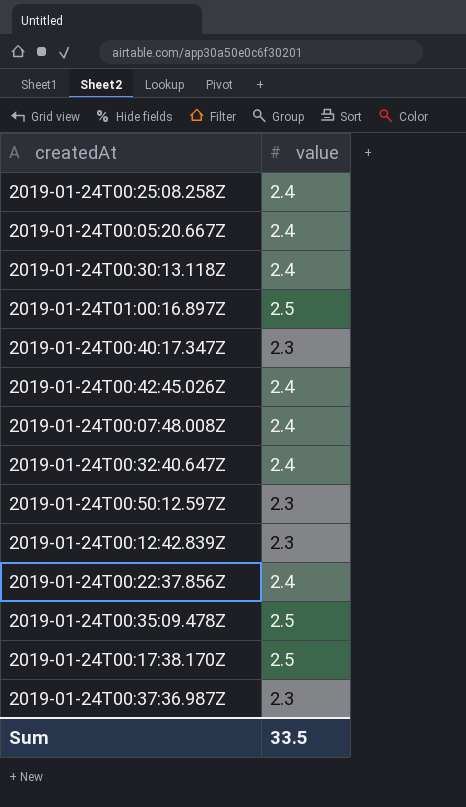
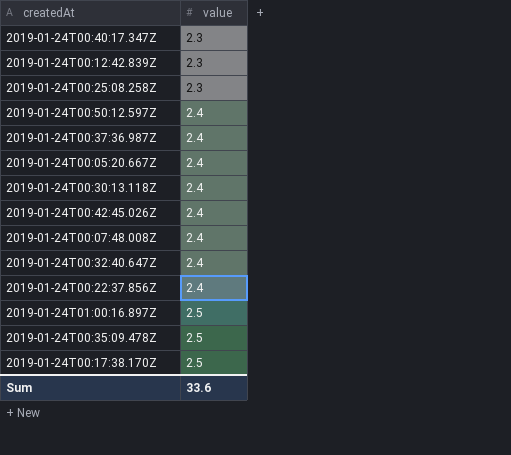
row order: none -> value ascending
2019-01-24T00:25:08.258Z | value: 2.4 -> 2.3
2019-01-24T00:50:12.597Z | value: 2.3 -> 2.4
2019-01-24T00:37:36.987Z | value: 2.3 -> 2.4
Sum | value: 33.5 -> 33.6

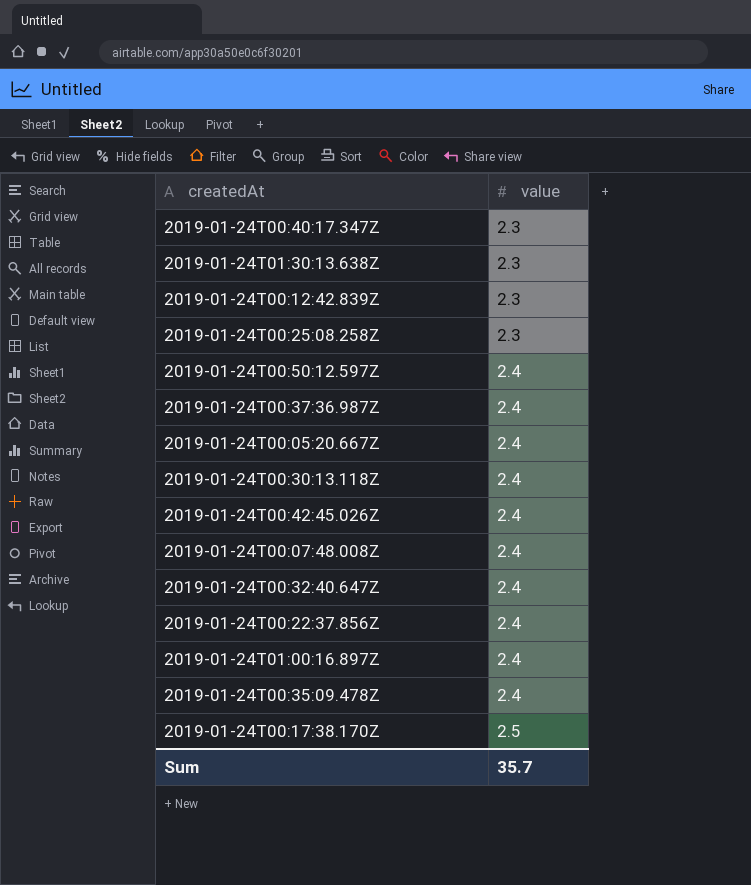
row 2019-01-24T01:30:13.638Z: none -> 2.3
2019-01-24T01:00:16.897Z | value: 2.5 -> 2.4
2019-01-24T00:35:09.478Z | value: 2.5 -> 2.4
Sum | value: 33.6 -> 35.7

